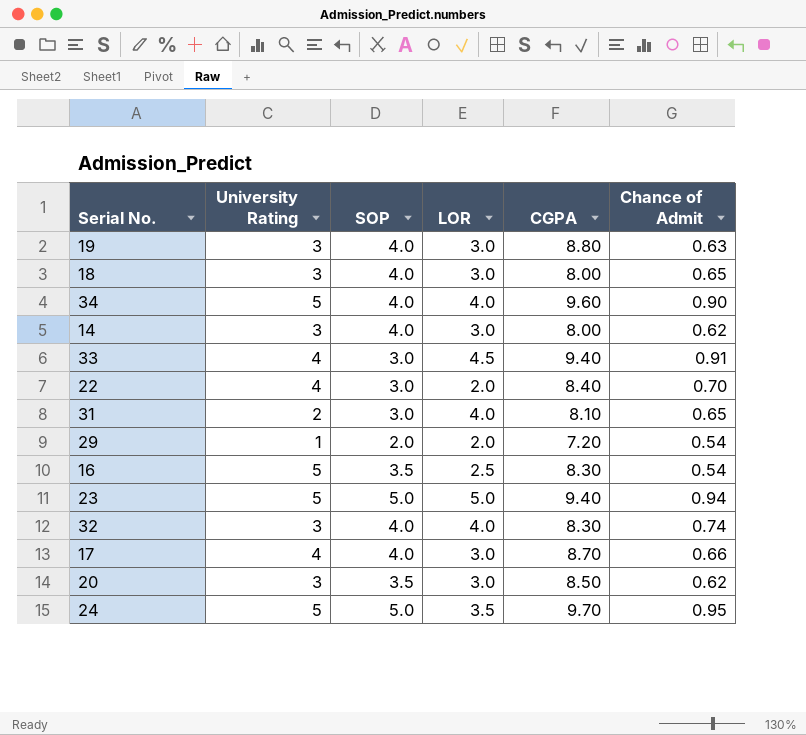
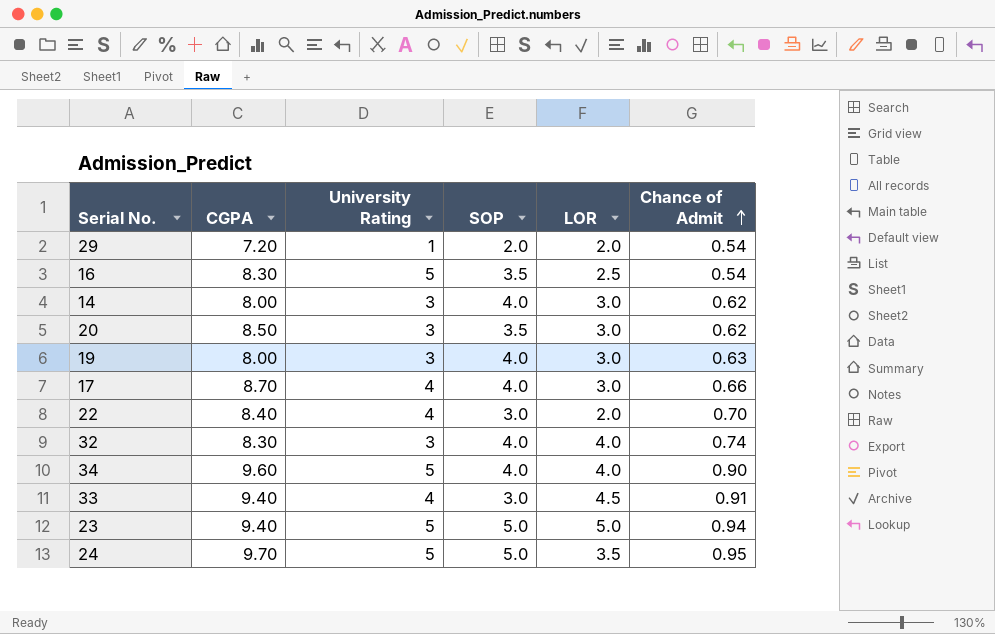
row order: none -> Chance of Admit ascending
column CGPA | position: 5 -> 2
row 18: 3 | 4.0 | 3.0 | 8.00 | 0.65 -> none
row 31: 2 | 3.0 | 4.0 | 8.10 | 0.65 -> none
19 | CGPA: 8.80 -> 8.00

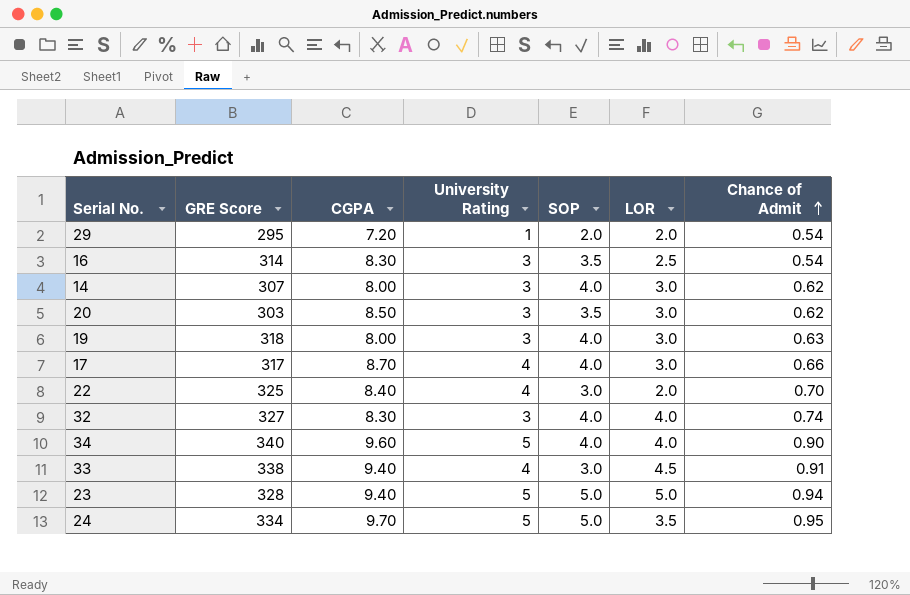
column GRE Score | position: none -> 2
16 | University Rating: 5 -> 3

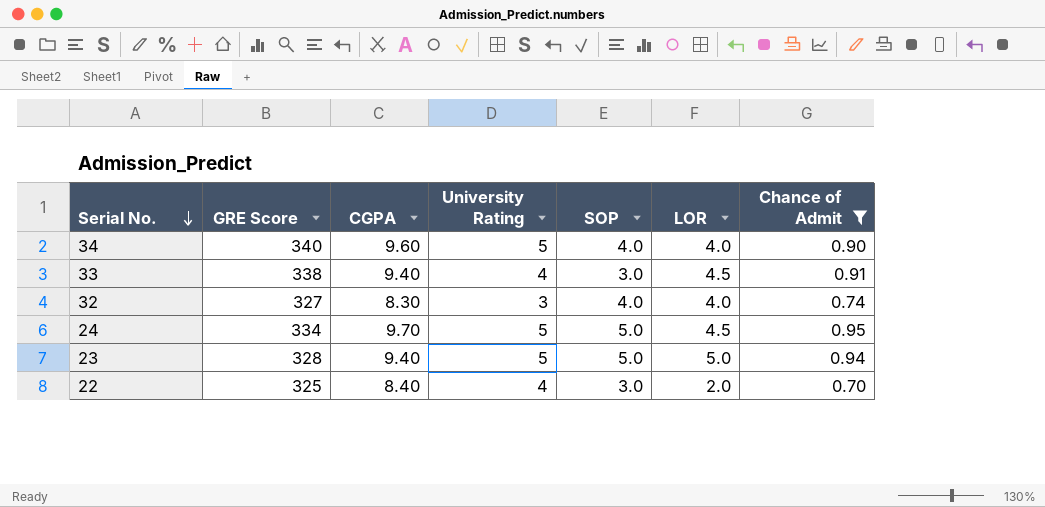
filter: none -> Chance of Admit >= 0.70
row order: Chance of Admit ascending -> Serial No. descending
24 | LOR: 3.5 -> 4.5

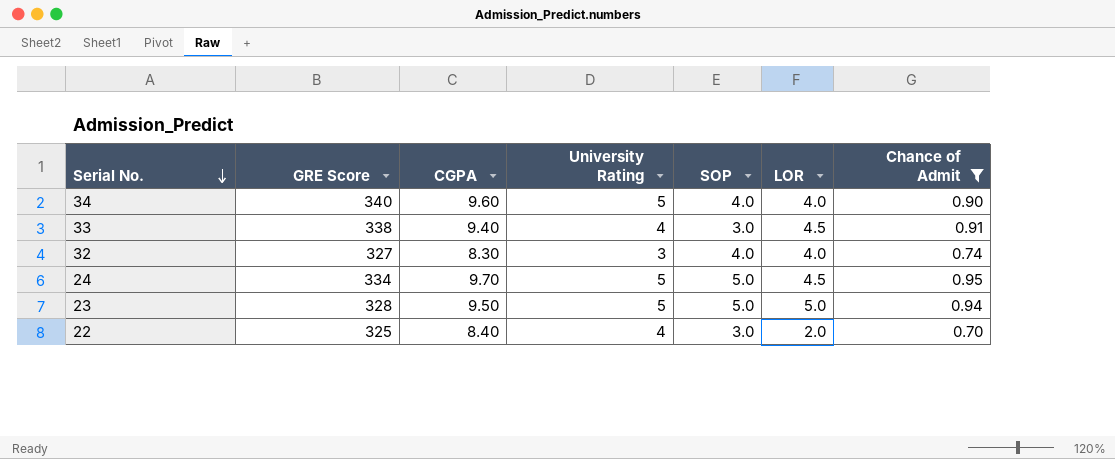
23 | CGPA: 9.40 -> 9.50

